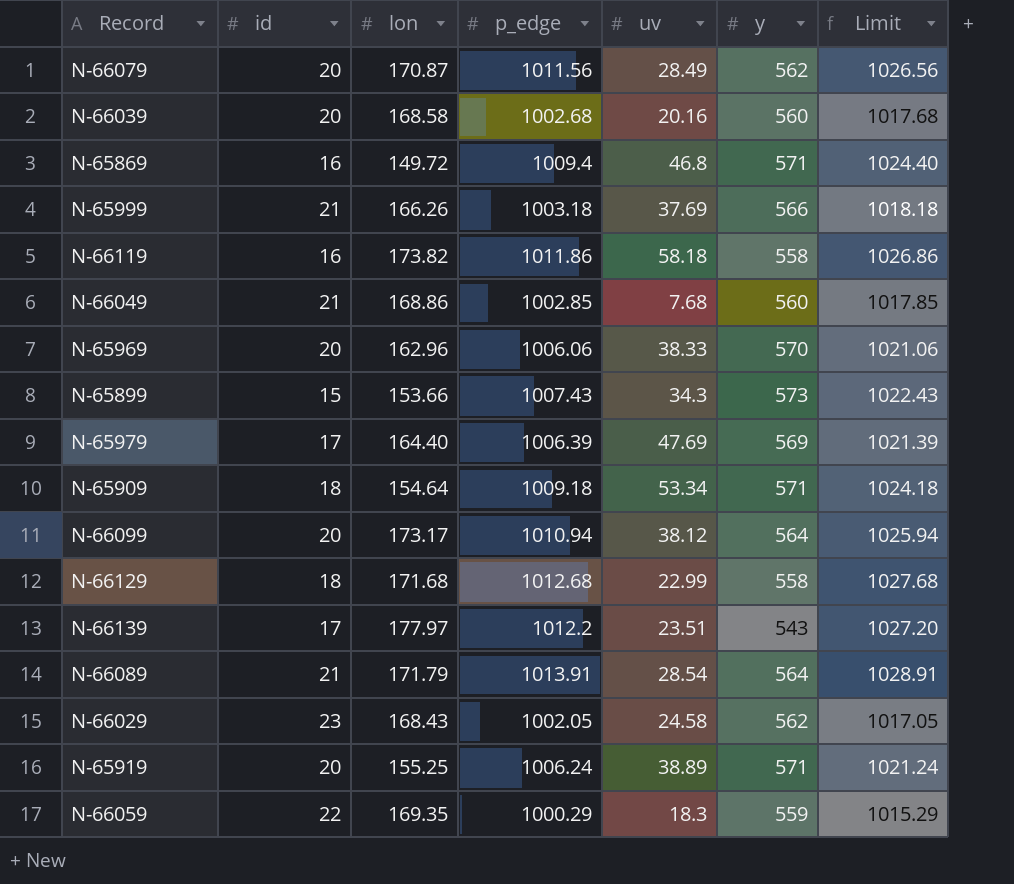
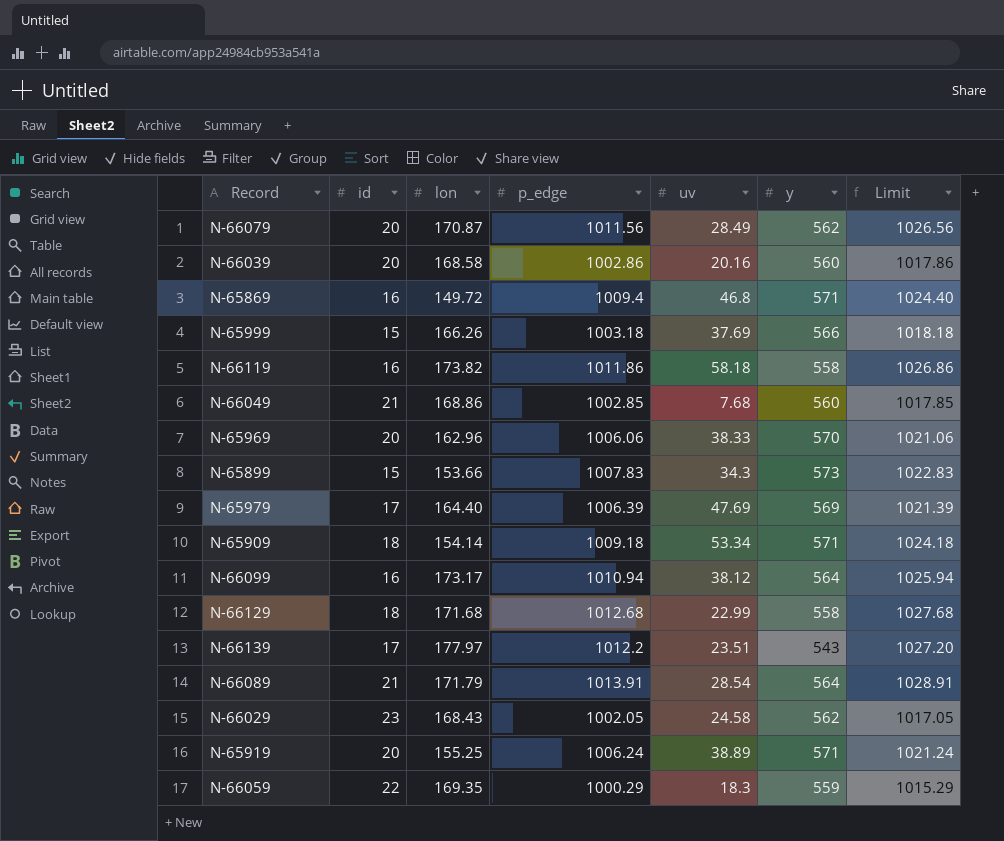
N-66039 | p_edge: 1002.68 -> 1002.86
N-66039 | Limit: 1017.68 -> 1017.86
N-65999 | id: 21 -> 15
N-65899 | p_edge: 1007.43 -> 1007.83
N-65899 | Limit: 1022.43 -> 1022.83
N-65909 | lon: 154.64 -> 154.14
N-66099 | id: 20 -> 16

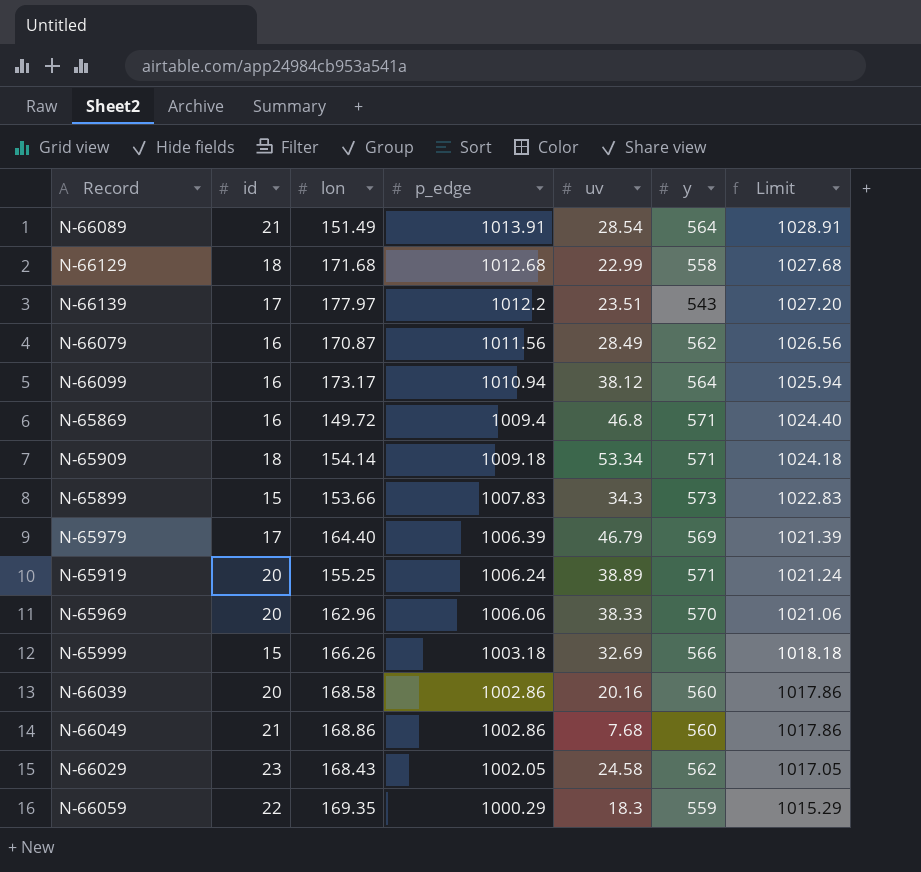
row order: none -> p_edge descending
row N-66119: 16 | 173.82 | 1011.86 | 58.18 | 558 | 1026.86 -> none
N-66089 | lon: 171.79 -> 151.49
N-66079 | id: 20 -> 16
N-65979 | uv: 47.69 -> 46.79
N-65999 | uv: 37.69 -> 32.69
N-66049 | p_edge: 1002.85 -> 1002.86
N-66049 | Limit: 1017.85 -> 1017.86

